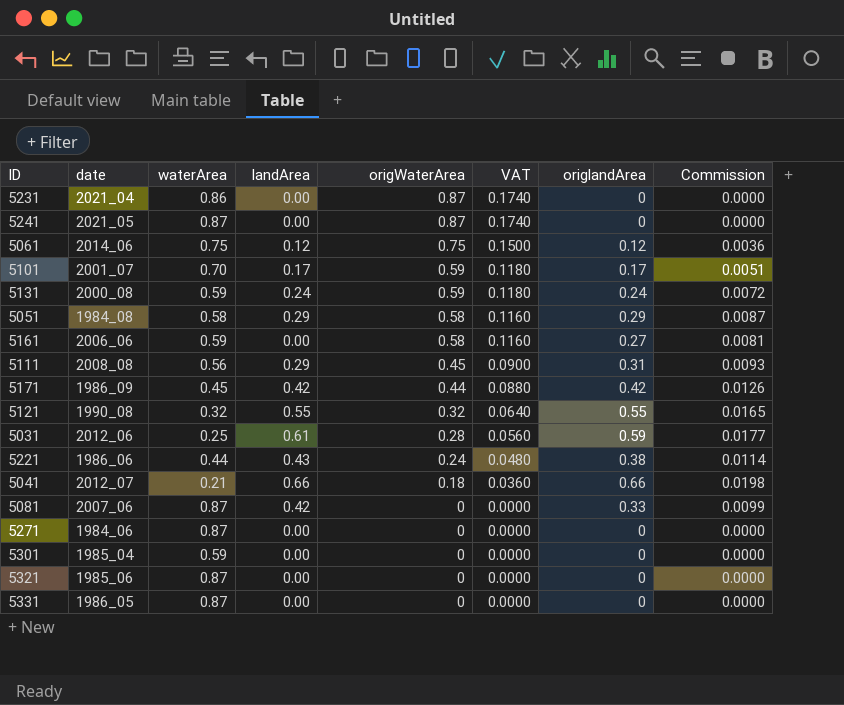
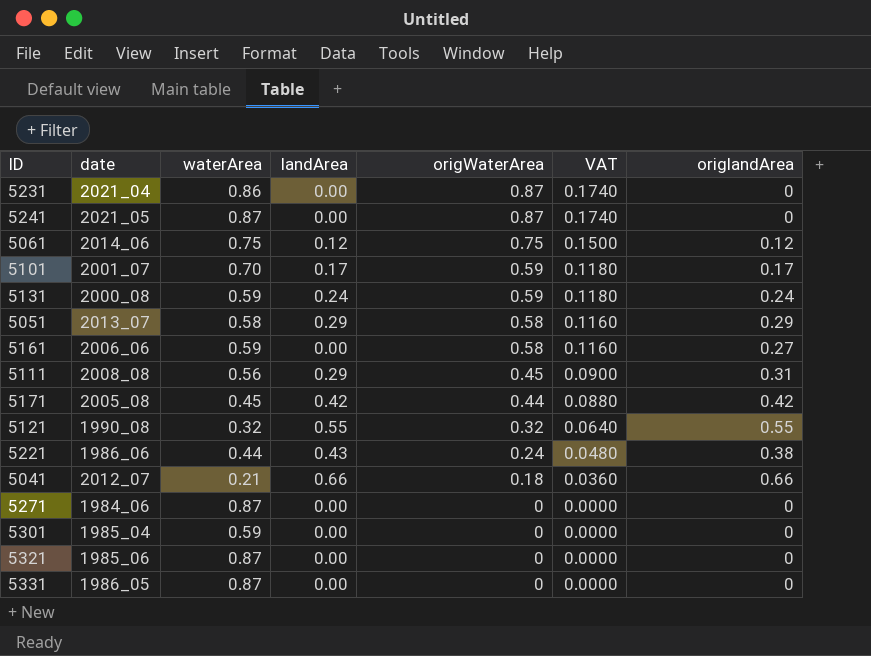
column Commission | formula: [origlandArea] * 0.03 -> none
row 5031: 2012_06 | 0.25 | 0.61 | 0.28 | 0.0560 | 0.59 | 0.0177 -> none
row 5081: 2007_06 | 0.87 | 0.42 | 0 | 0.0000 | 0.33 | 0.0099 -> none
5051 | date: 1984_08 -> 2013_07
5171 | date: 1986_09 -> 2005_08

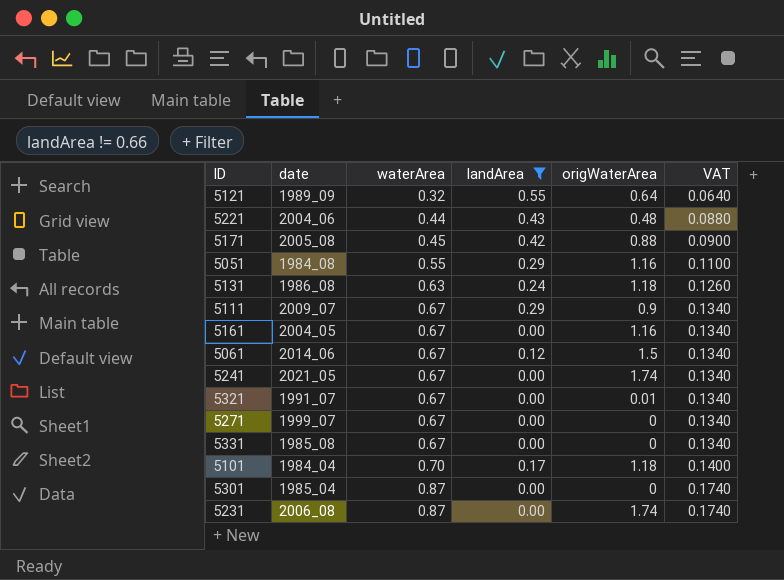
filter: none -> landArea != 0.66
row order: origWaterArea descending -> waterArea ascending
column origlandArea | position: 7 -> none
column VAT | formula: [origWaterArea] * 0.2 -> [waterArea] * 0.2
5121 | date: 1990_08 -> 1989_09
5121 | origWaterArea: 0.32 -> 0.64
5221 | date: 1986_06 -> 2004_06
5221 | origWaterArea: 0.24 -> 0.48
5171 | origWaterArea: 0.44 -> 0.88
5051 | date: 2013_07 -> 1984_08
5051 | waterArea: 0.58 -> 0.55
5051 | origWaterArea: 0.58 -> 1.16
5131 | date: 2000_08 -> 1986_08
5131 | waterArea: 0.59 -> 0.63
5131 | origWaterArea: 0.59 -> 1.18
5111 | date: 2008_08 -> 2009_07
5111 | waterArea: 0.56 -> 0.67
5111 | origWaterArea: 0.45 -> 0.9
5161 | date: 2006_06 -> 2004_05
5161 | waterArea: 0.59 -> 0.67
5161 | origWaterArea: 0.58 -> 1.16
5061 | waterArea: 0.75 -> 0.67
5061 | origWaterArea: 0.75 -> 1.5
5241 | waterArea: 0.87 -> 0.67
5241 | origWaterArea: 0.87 -> 1.74
5321 | date: 1985_06 -> 1991_07
5321 | waterArea: 0.87 -> 0.67
5321 | origWaterArea: 0 -> 0.01
5271 | date: 1984_06 -> 1999_07
5271 | waterArea: 0.87 -> 0.67
5331 | date: 1986_05 -> 1985_08
5331 | waterArea: 0.87 -> 0.67
5101 | date: 2001_07 -> 1984_04
5101 | origWaterArea: 0.59 -> 1.18
5301 | waterArea: 0.59 -> 0.87
5231 | date: 2021_04 -> 2006_08
5231 | waterArea: 0.86 -> 0.87
5231 | origWaterArea: 0.87 -> 1.74

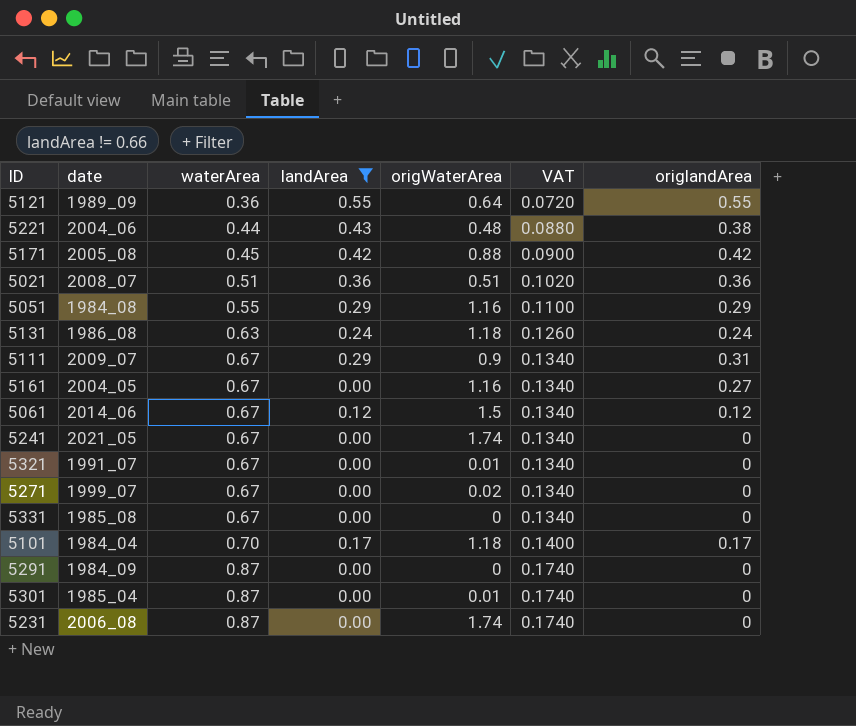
column origlandArea | position: none -> 7
5121 | waterArea: 0.32 -> 0.36
5121 | VAT: 0.0640 -> 0.0720
row 5021: none -> 2008_07 | 0.51 | 0.36 | 0.51 | 0.1020 | 0.36
5271 | origWaterArea: 0 -> 0.02
row 5291: none -> 1984_09 | 0.87 | 0.00 | 0 | 0.1740 | 0
5301 | origWaterArea: 0 -> 0.01

